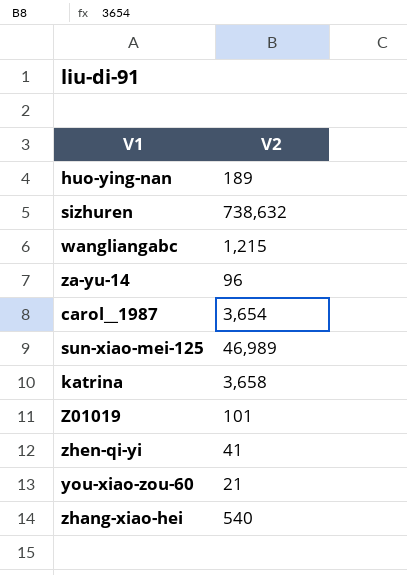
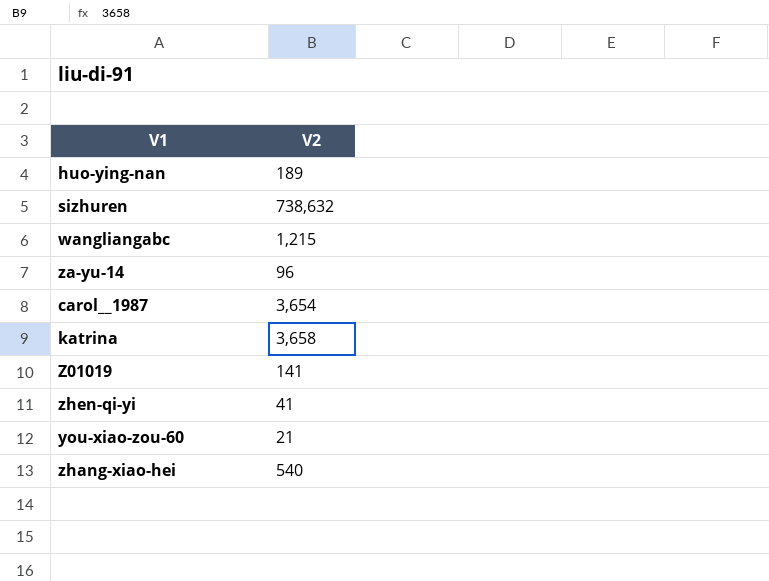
row sun-xiao-mei-125: 46,989 -> none
Z01019 | V2: 101 -> 141

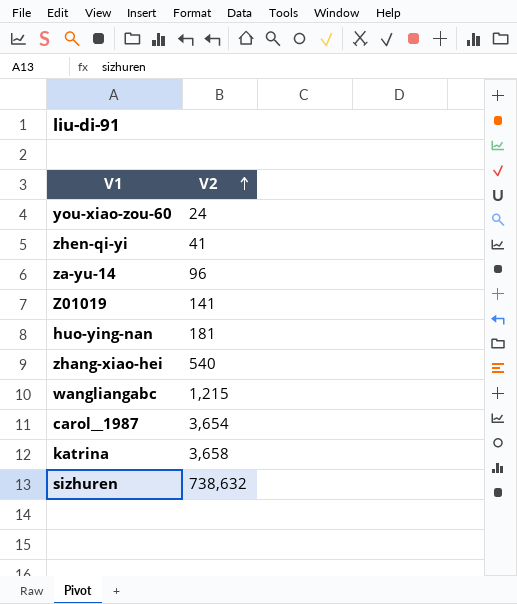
row order: none -> V2 ascending
you-xiao-zou-60 | V2: 21 -> 24
huo-ying-nan | V2: 189 -> 181

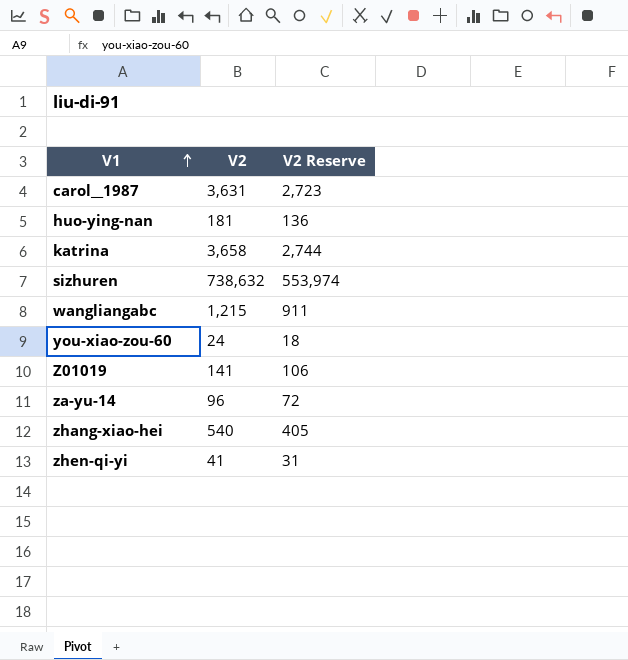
row order: V2 ascending -> V1 ascending
column V2 Reserve | formula: none -> [V2] * 0.75
carol__1987 | V2: 3,654 -> 3,631

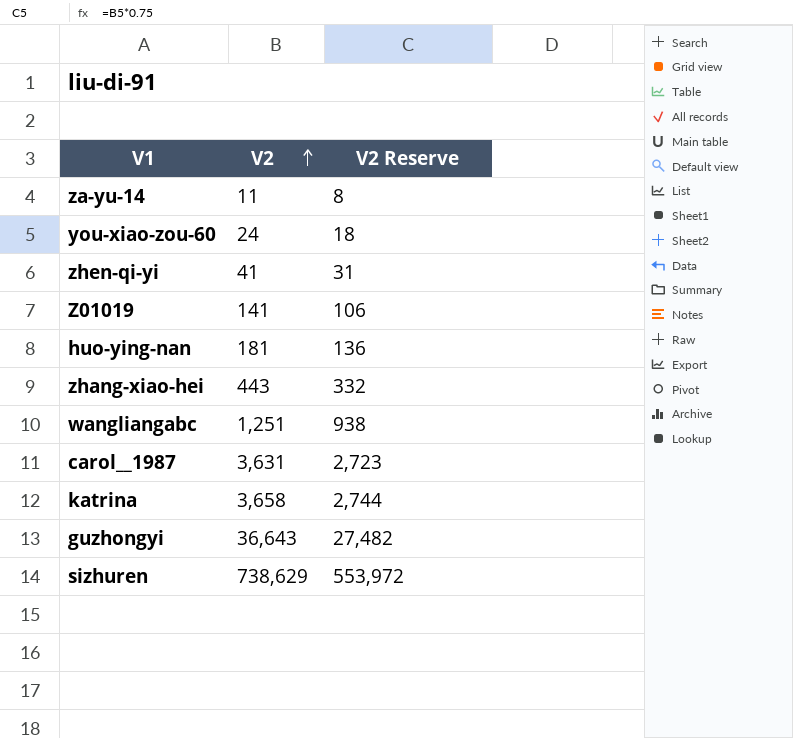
row order: V1 ascending -> V2 ascending
za-yu-14 | V2: 96 -> 11
za-yu-14 | V2 Reserve: 72 -> 8
zhang-xiao-hei | V2: 540 -> 443
zhang-xiao-hei | V2 Reserve: 405 -> 332
wangliangabc | V2: 1,215 -> 1,251
wangliangabc | V2 Reserve: 911 -> 938
row guzhongyi: none -> 36,643 | 27,482
sizhuren | V2: 738,632 -> 738,629
sizhuren | V2 Reserve: 553,974 -> 553,972

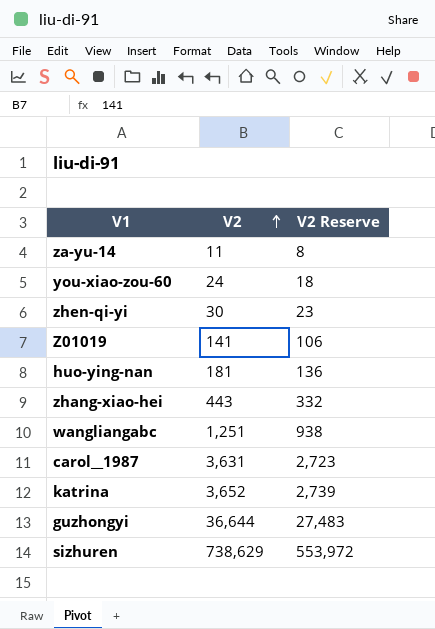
zhen-qi-yi | V2: 41 -> 30
zhen-qi-yi | V2 Reserve: 31 -> 23
katrina | V2: 3,658 -> 3,652
katrina | V2 Reserve: 2,744 -> 2,739
guzhongyi | V2: 36,643 -> 36,644
guzhongyi | V2 Reserve: 27,482 -> 27,483

